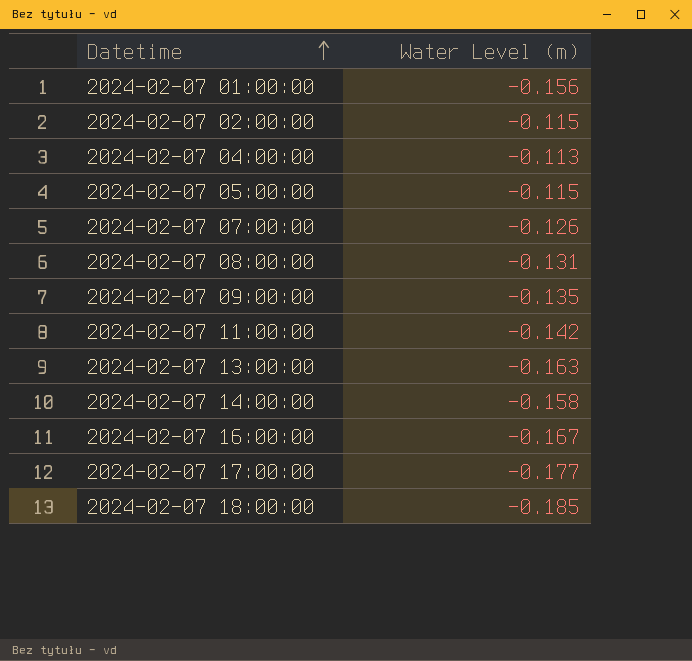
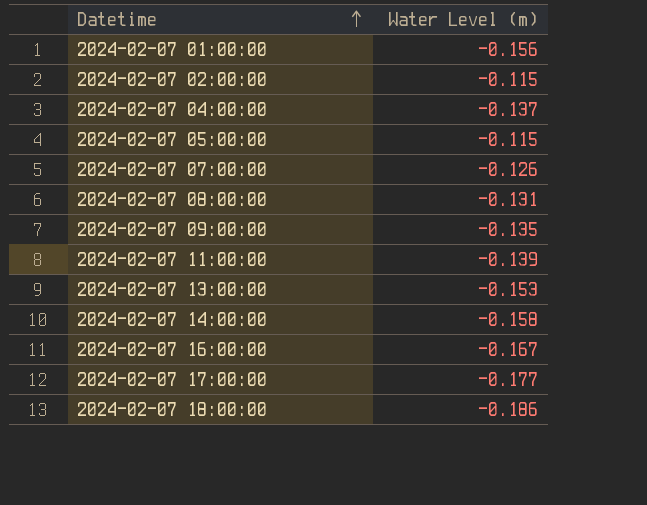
2024-02-07 04:00:00 | Water Level (m): -0.113 -> -0.137
2024-02-07 11:00:00 | Water Level (m): -0.142 -> -0.139
2024-02-07 13:00:00 | Water Level (m): -0.163 -> -0.153
2024-02-07 18:00:00 | Water Level (m): -0.185 -> -0.186

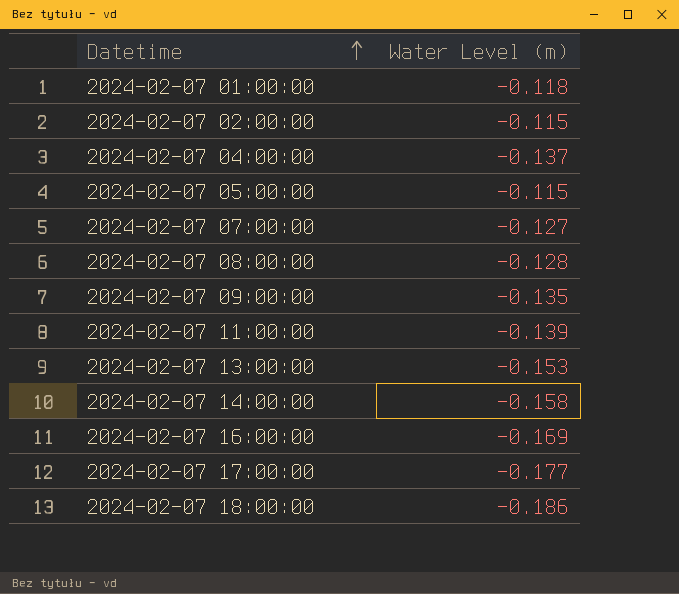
2024-02-07 01:00:00 | Water Level (m): -0.156 -> -0.118
2024-02-07 07:00:00 | Water Level (m): -0.126 -> -0.127
2024-02-07 08:00:00 | Water Level (m): -0.131 -> -0.128
2024-02-07 16:00:00 | Water Level (m): -0.167 -> -0.169

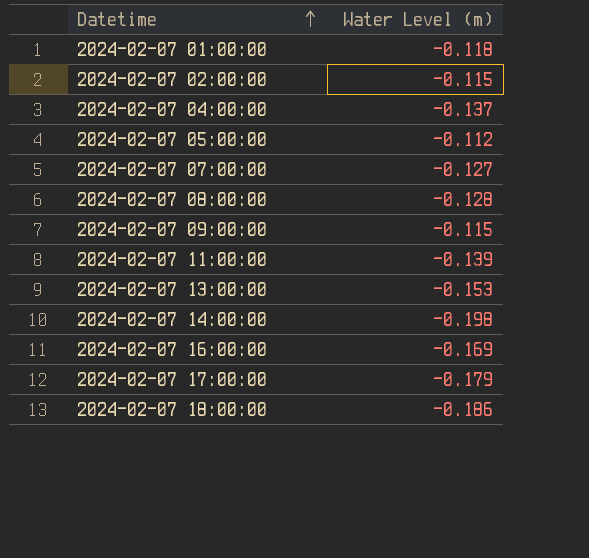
2024-02-07 05:00:00 | Water Level (m): -0.115 -> -0.112
2024-02-07 09:00:00 | Water Level (m): -0.135 -> -0.115
2024-02-07 14:00:00 | Water Level (m): -0.158 -> -0.198
2024-02-07 17:00:00 | Water Level (m): -0.177 -> -0.179

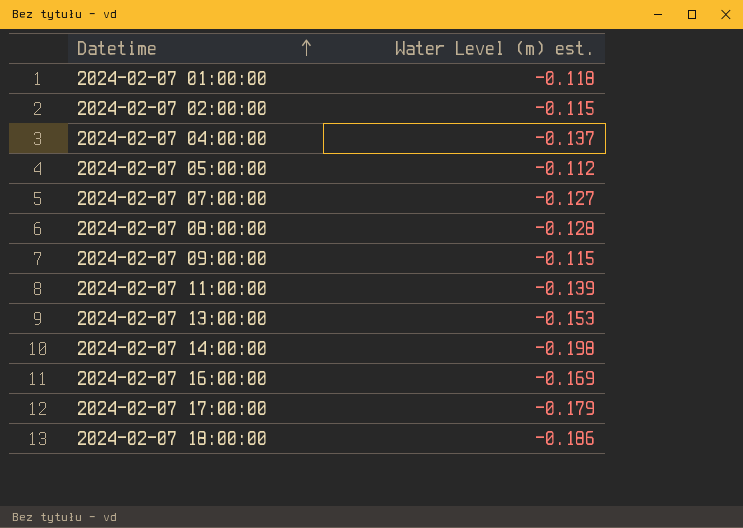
column name: Water Level (m) -> Water Level (m) est.

